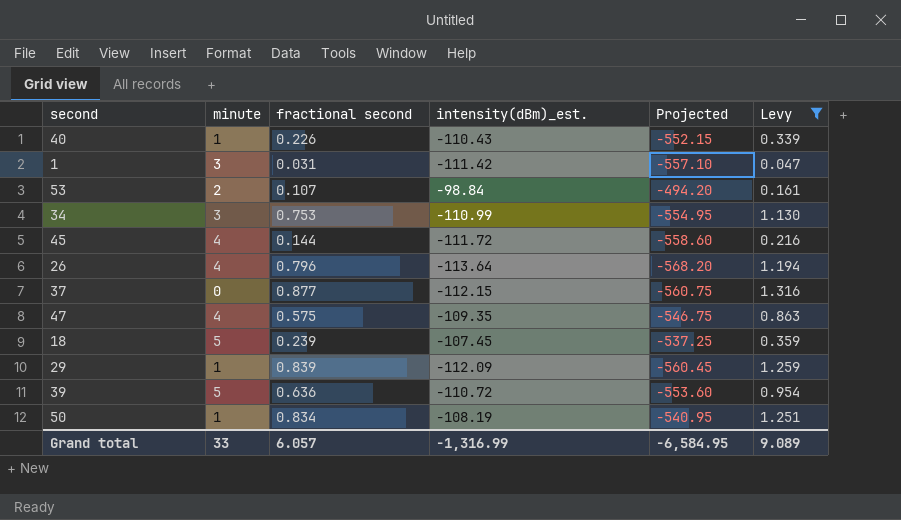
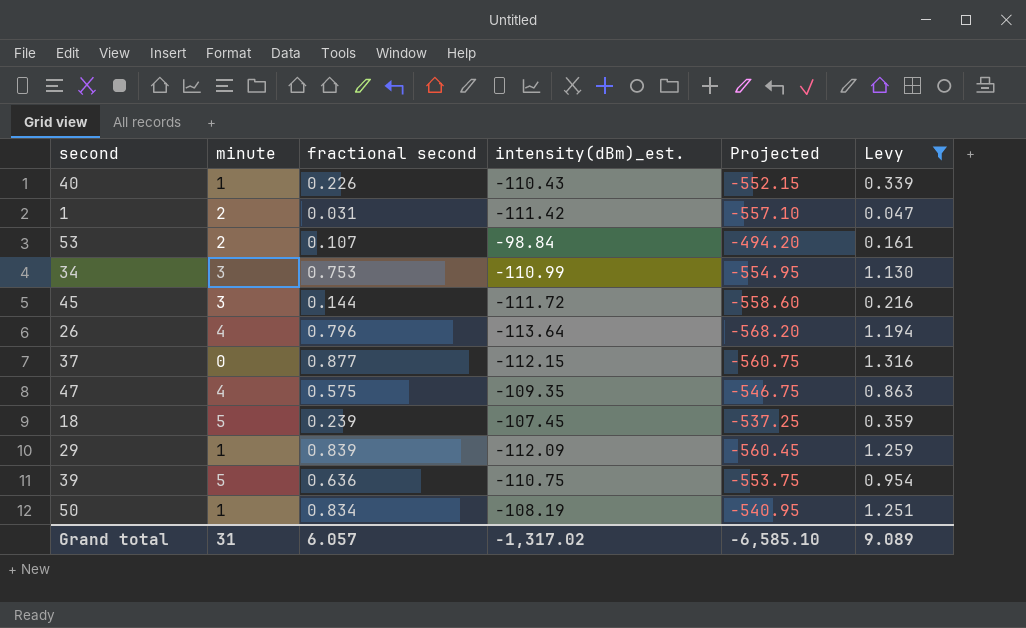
1 | minute: 3 -> 2
45 | minute: 4 -> 3
39 | intensity(dBm)_est.: -110.72 -> -110.75
39 | Projected: -553.60 -> -553.75
Grand total | minute: 33 -> 31
Grand total | intensity(dBm)_est.: -1,316.99 -> -1,317.02
Grand total | Projected: -6,584.95 -> -6,585.10

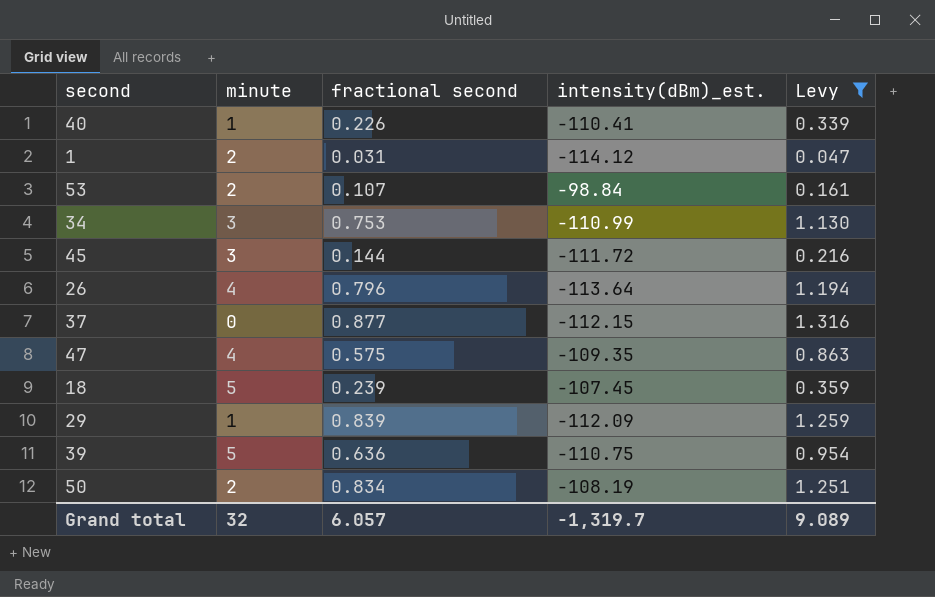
column Projected | formula: [intensity(dBm)_est.] * 5 -> none
40 | intensity(dBm)_est.: -110.43 -> -110.41
1 | intensity(dBm)_est.: -111.42 -> -114.12
50 | minute: 1 -> 2
Grand total | minute: 31 -> 32
Grand total | intensity(dBm)_est.: -1,317.02 -> -1,319.7

